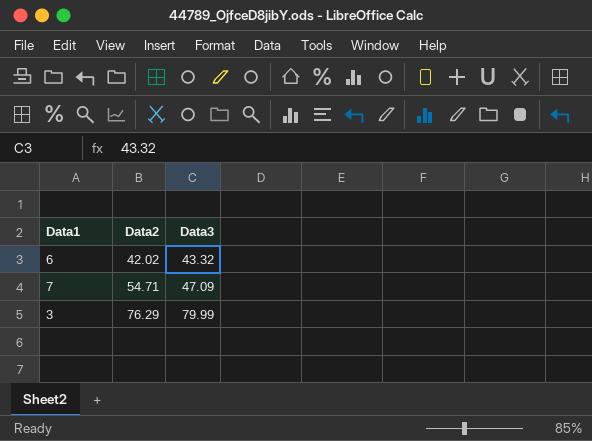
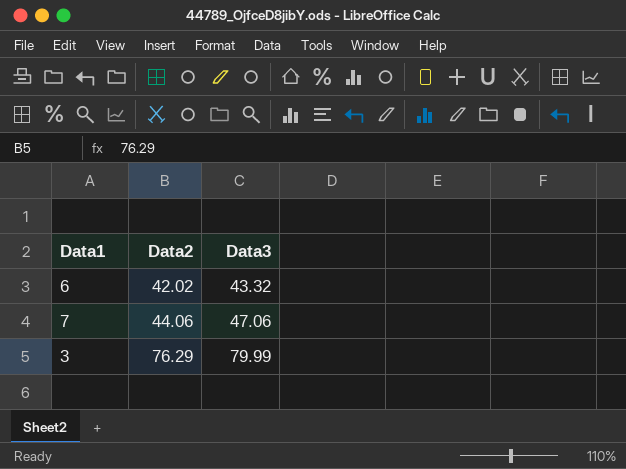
7 | Data2: 54.71 -> 44.06
7 | Data3: 47.09 -> 47.06

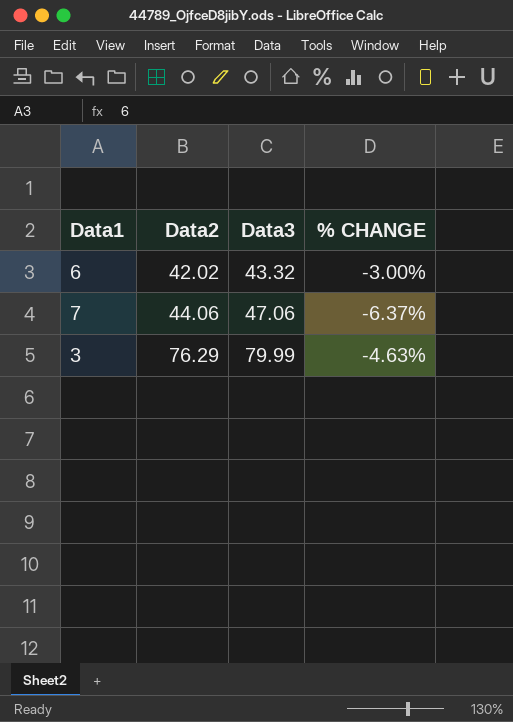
column % CHANGE | formula: none -> ([Data2] - [Data3]) / [Data3]

